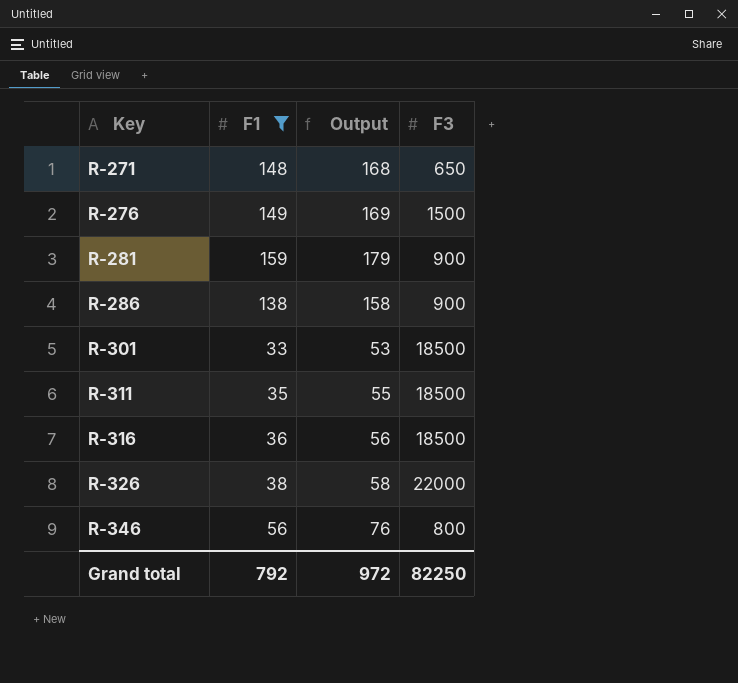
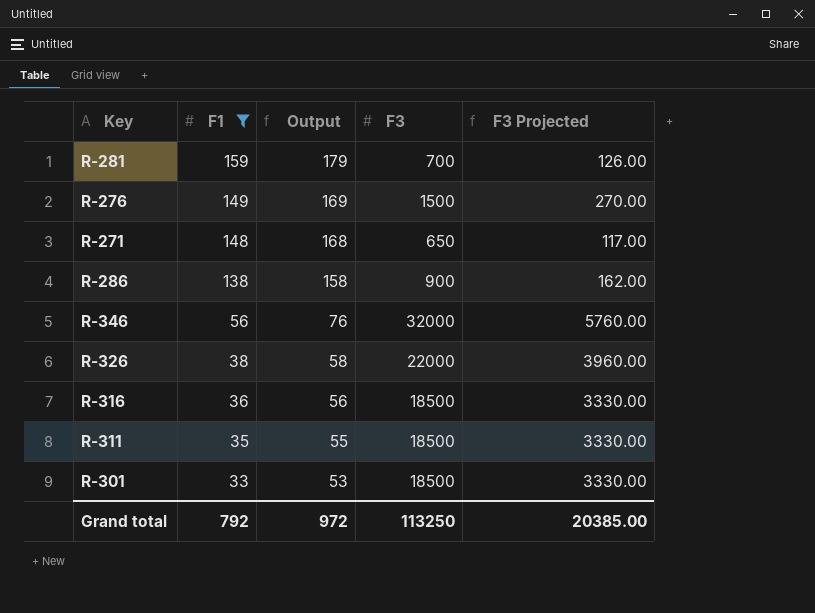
row order: Key ascending -> F1 descending
column F3 Projected | formula: none -> [F3] * 0.18
R-281 | F3: 900 -> 700
R-346 | F3: 800 -> 32000
Grand total | F3: 82250 -> 113250

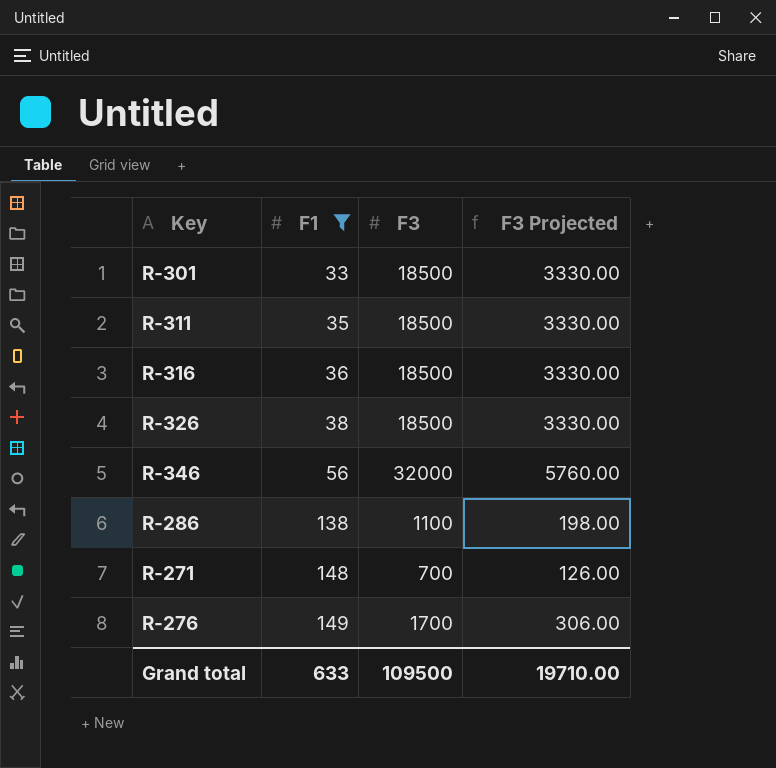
row order: F1 descending -> F1 ascending
column Output | formula: [F1] + 20 -> none
row R-281: 159 | 179 | 700 | 126.00 -> none
R-326 | F3: 22000 -> 18500
R-326 | F3 Projected: 3960.00 -> 3330.00
R-286 | F3: 900 -> 1100
R-286 | F3 Projected: 162.00 -> 198.00
R-271 | F3: 650 -> 700
R-271 | F3 Projected: 117.00 -> 126.00
R-276 | F3: 1500 -> 1700
R-276 | F3 Projected: 270.00 -> 306.00
Grand total | F1: 792 -> 633
Grand total | F3: 113250 -> 109500
Grand total | F3 Projected: 20385.00 -> 19710.00

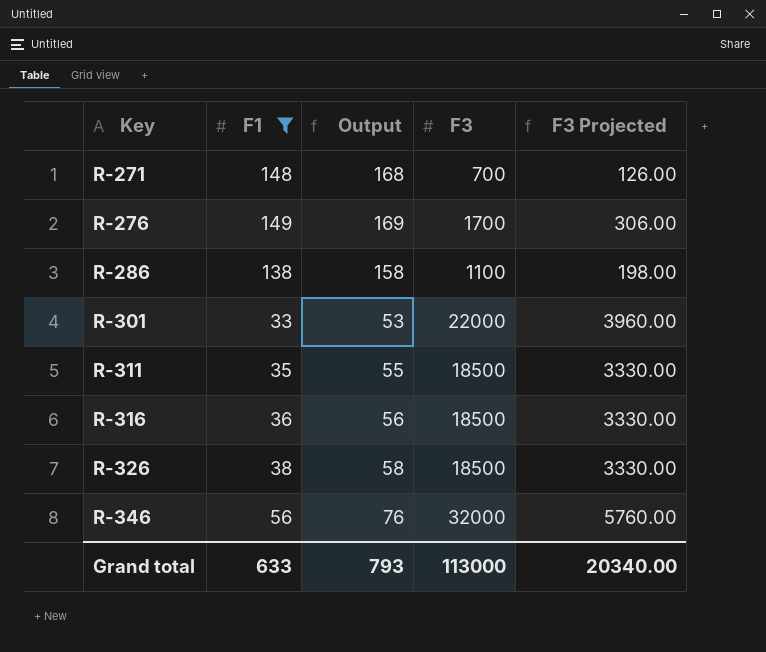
row order: F1 ascending -> Key ascending
column Output | formula: none -> [F1] + 20
R-301 | F3: 18500 -> 22000
R-301 | F3 Projected: 3330.00 -> 3960.00
Grand total | F3: 109500 -> 113000
Grand total | F3 Projected: 19710.00 -> 20340.00

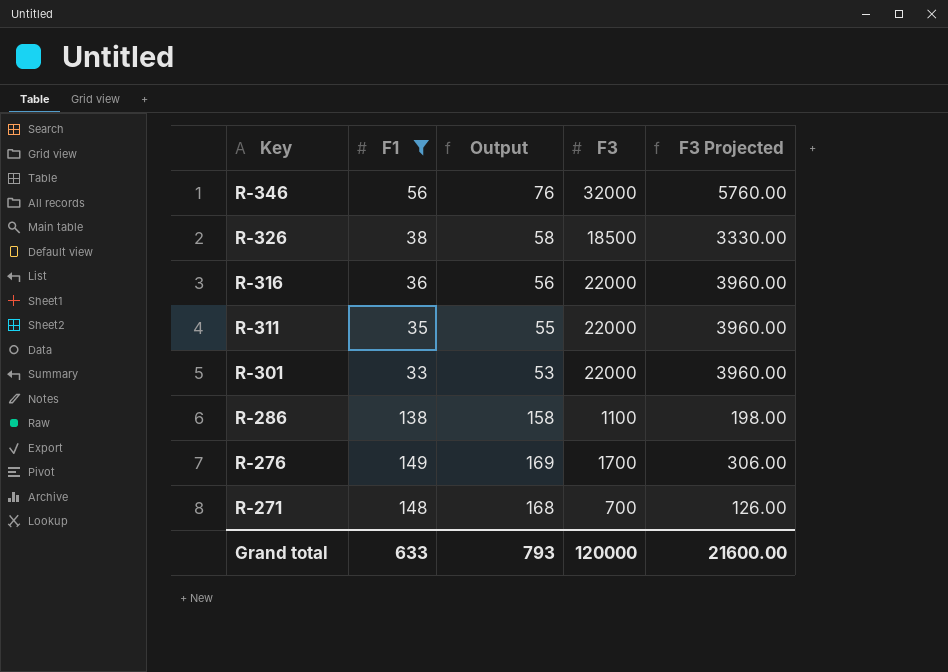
row order: Key ascending -> Key descending
R-316 | F3: 18500 -> 22000
R-316 | F3 Projected: 3330.00 -> 3960.00
R-311 | F3: 18500 -> 22000
R-311 | F3 Projected: 3330.00 -> 3960.00
Grand total | F3: 113000 -> 120000
Grand total | F3 Projected: 20340.00 -> 21600.00

